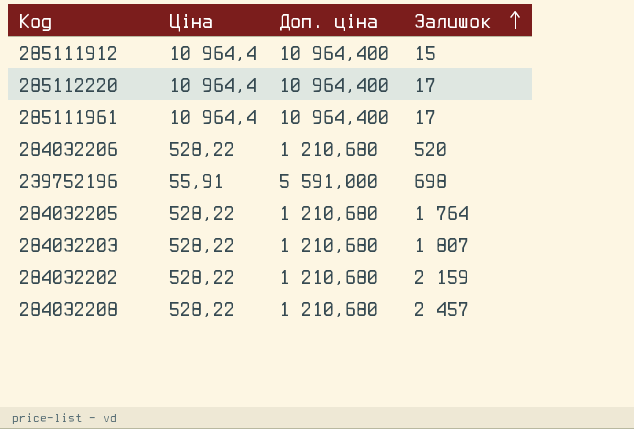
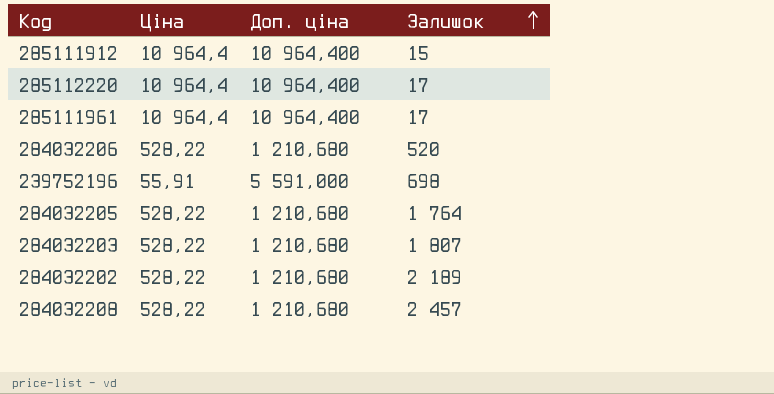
284032202 | Залишок: 2 159 -> 2 189

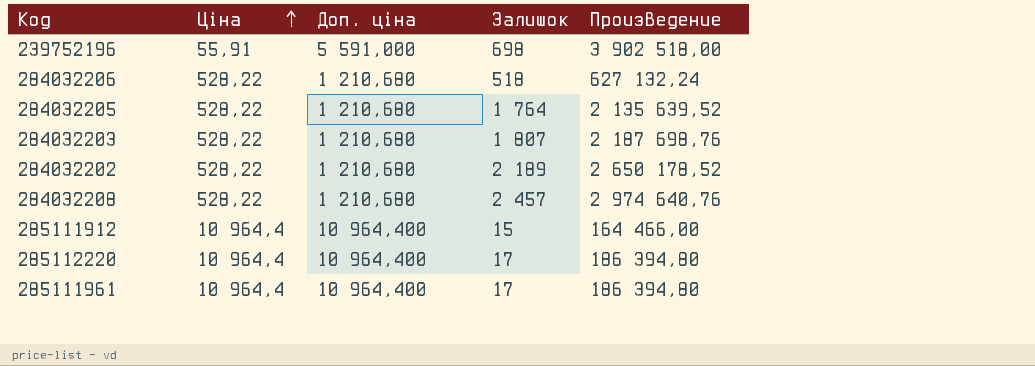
row order: Залишок ascending -> Ціна ascending
column Произведение | formula: none -> [Доп. ціна] * [Залишок]
284032206 | Залишок: 520 -> 518

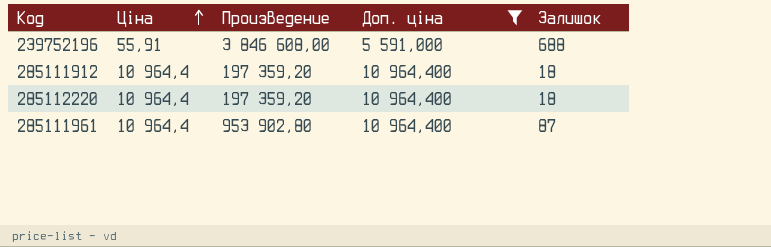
filter: none -> Доп. ціна != 1 210,680
column Произведение | position: 5 -> 3
239752196 | Произведение: 3 902 518,00 -> 3 846 608,00
239752196 | Залишок: 698 -> 688
285111912 | Произведение: 164 466,00 -> 197 359,20
285111912 | Залишок: 15 -> 18
285112220 | Произведение: 186 394,80 -> 197 359,20
285112220 | Залишок: 17 -> 18
285111961 | Произведение: 186 394,80 -> 953 902,80
285111961 | Залишок: 17 -> 87

